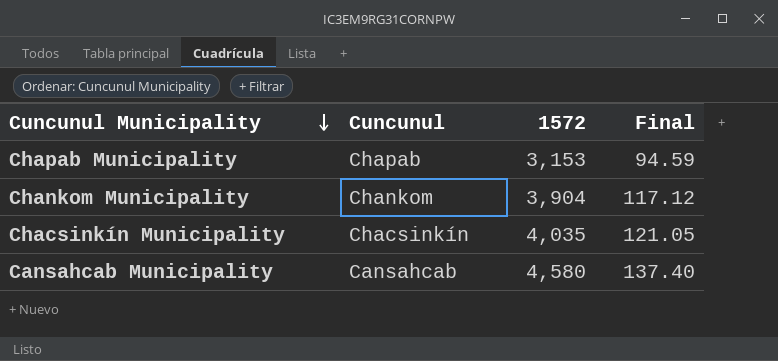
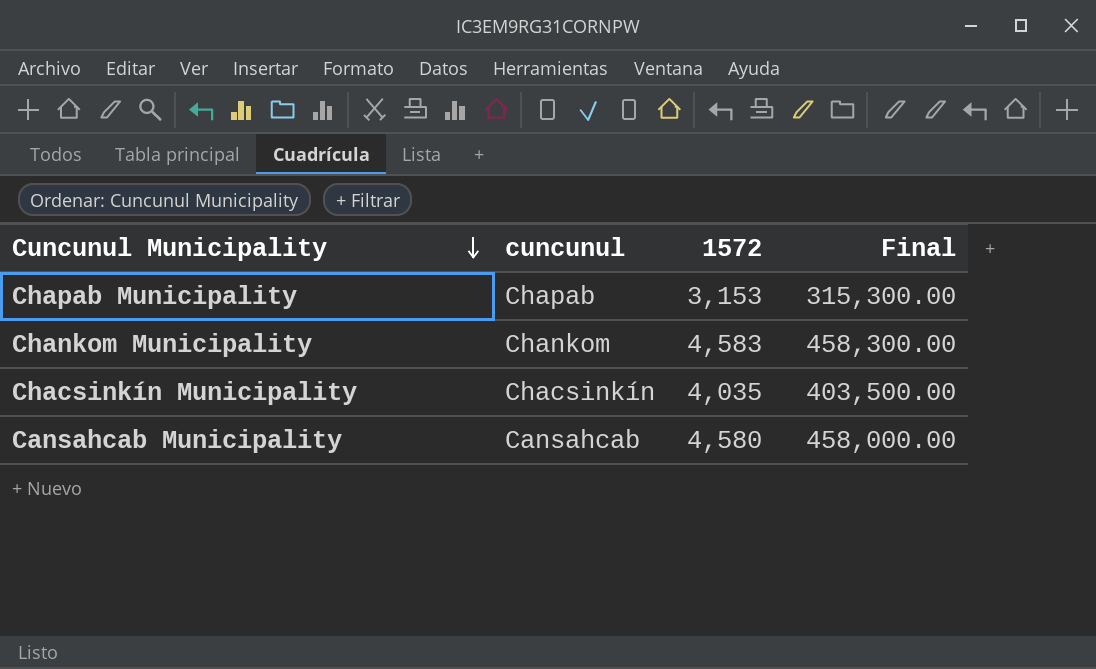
column name: Cuncunul -> cuncunul
column Final | formula: [1572] * 0.03 -> [1572] * 100
Chankom Municipality | 1572: 3,904 -> 4,583

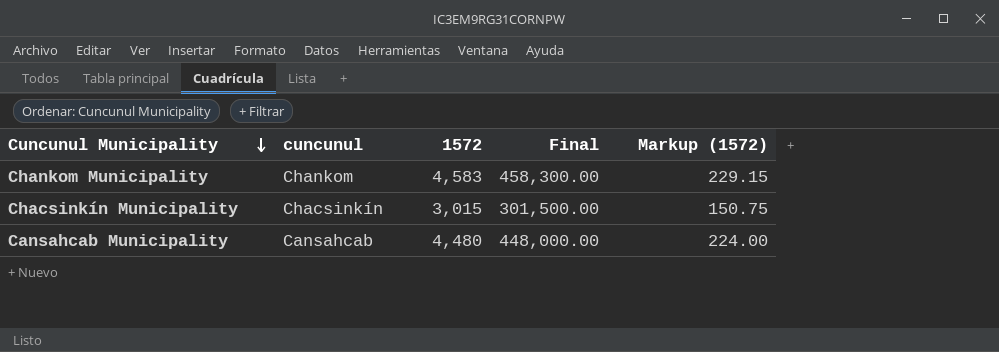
column Markup (1572) | formula: none -> [1572] * 0.05
row Chapab Municipality: Chapab | 3,153 | 315,300.00 -> none
Chacsinkín Municipality | 1572: 4,035 -> 3,015
Chacsinkín Municipality | Final: 403,500.00 -> 301,500.00
Cansahcab Municipality | 1572: 4,580 -> 4,480
Cansahcab Municipality | Final: 458,000.00 -> 448,000.00

